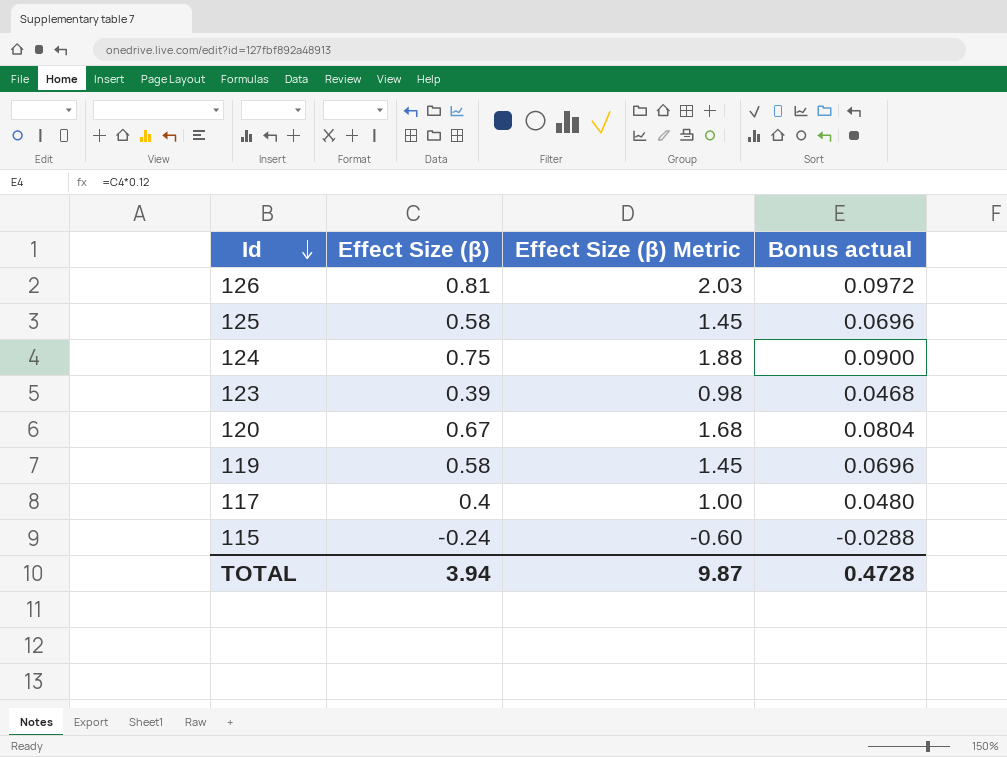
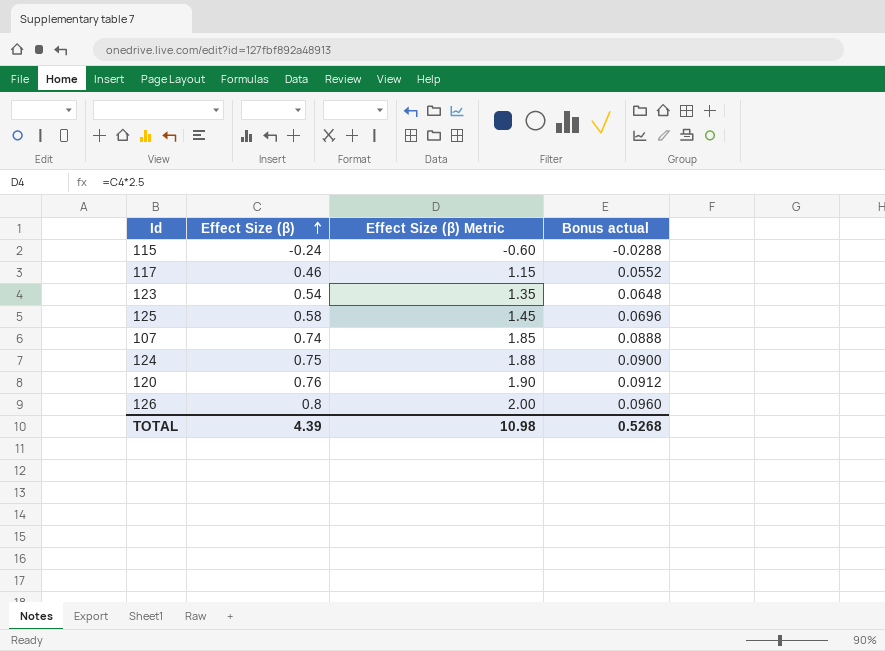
row order: Id descending -> Effect Size (β) ascending
row 119: 0.58 | 1.45 | 0.0696 -> none
117 | Effect Size (β): 0.4 -> 0.46
117 | Effect Size (β) Metric: 1.00 -> 1.15
117 | Bonus actual: 0.0480 -> 0.0552
123 | Effect Size (β): 0.39 -> 0.54
123 | Effect Size (β) Metric: 0.98 -> 1.35
123 | Bonus actual: 0.0468 -> 0.0648
row 107: none -> 0.74 | 1.85 | 0.0888
120 | Effect Size (β): 0.67 -> 0.76
120 | Effect Size (β) Metric: 1.68 -> 1.90
120 | Bonus actual: 0.0804 -> 0.0912
126 | Effect Size (β): 0.81 -> 0.8
126 | Effect Size (β) Metric: 2.03 -> 2.00
126 | Bonus actual: 0.0972 -> 0.0960
TOTAL | Effect Size (β): 3.94 -> 4.39
TOTAL | Effect Size (β) Metric: 9.87 -> 10.98
TOTAL | Bonus actual: 0.4728 -> 0.5268

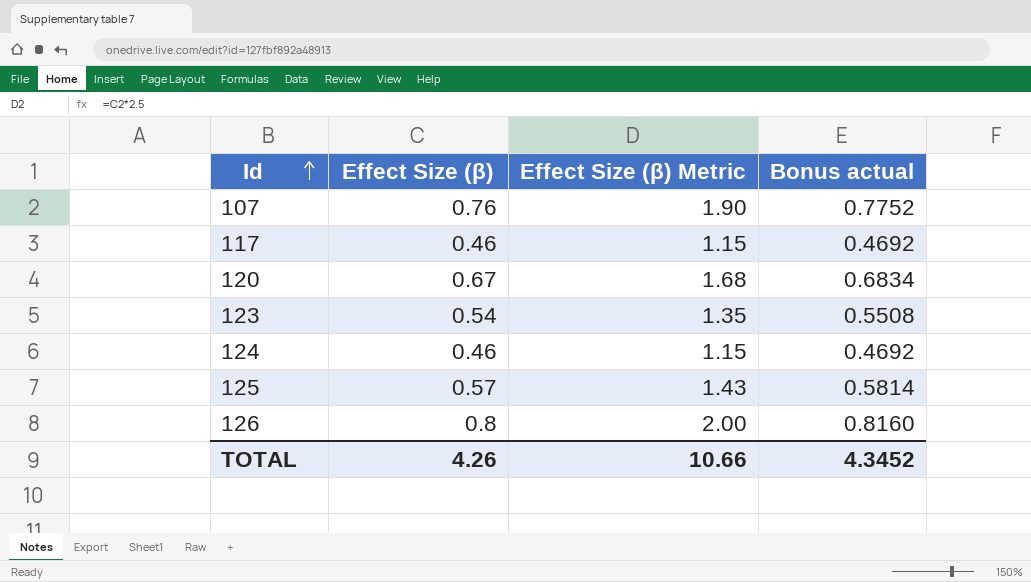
row order: Effect Size (β) ascending -> Id ascending
column Bonus actual | formula: [Effect Size (β)] * 0.12 -> [Effect Size (β)] * 1.02
row 115: -0.24 | -0.60 | -0.0288 -> none
107 | Effect Size (β): 0.74 -> 0.76
107 | Effect Size (β) Metric: 1.85 -> 1.90
120 | Effect Size (β): 0.76 -> 0.67
120 | Effect Size (β) Metric: 1.90 -> 1.68
124 | Effect Size (β): 0.75 -> 0.46
124 | Effect Size (β) Metric: 1.88 -> 1.15
125 | Effect Size (β): 0.58 -> 0.57
125 | Effect Size (β) Metric: 1.45 -> 1.43
TOTAL | Effect Size (β): 4.39 -> 4.26
TOTAL | Effect Size (β) Metric: 10.98 -> 10.66
TOTAL | Bonus actual: 0.5268 -> 4.3452

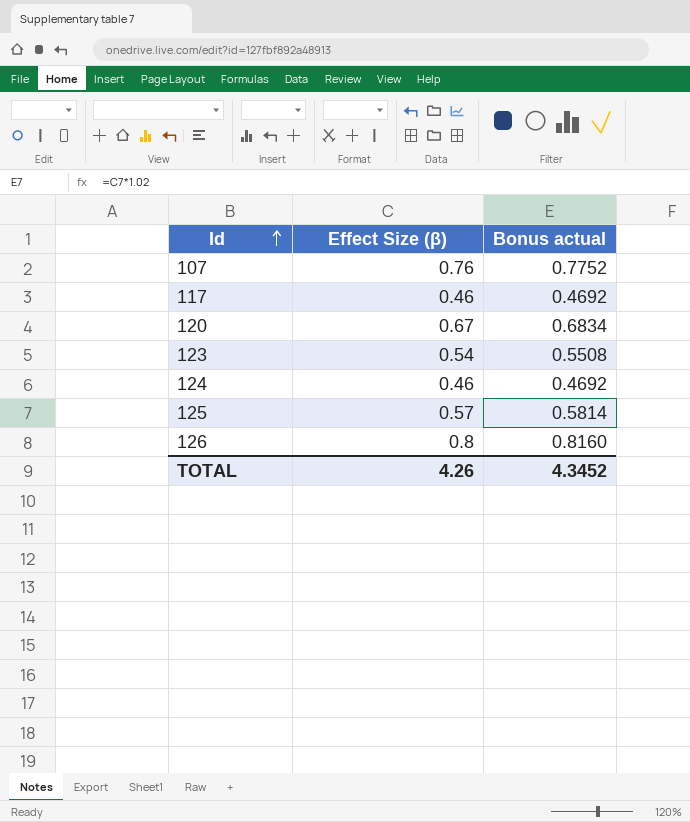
column Effect Size (β) Metric | formula: [Effect Size (β)] * 2.5 -> none

